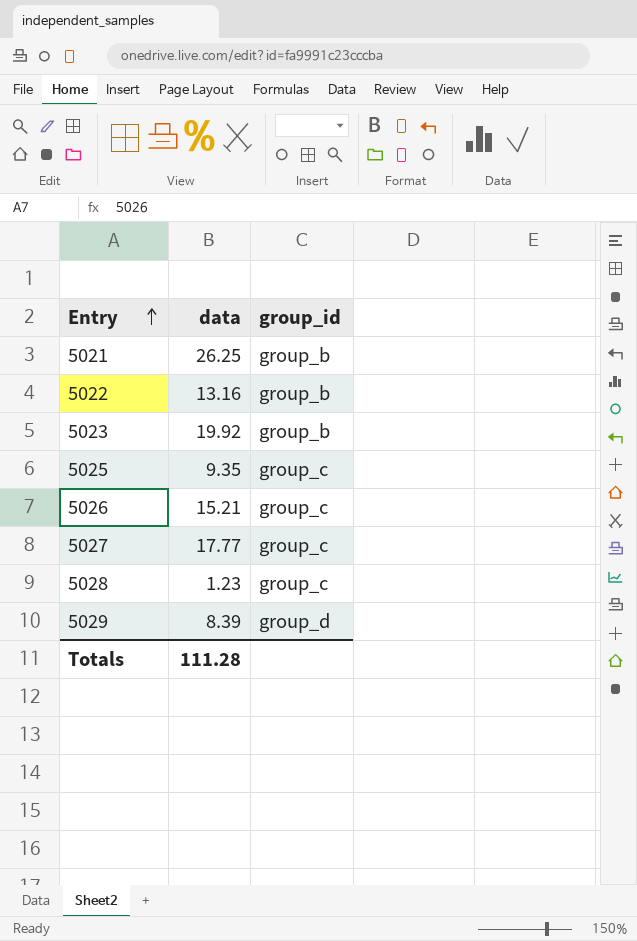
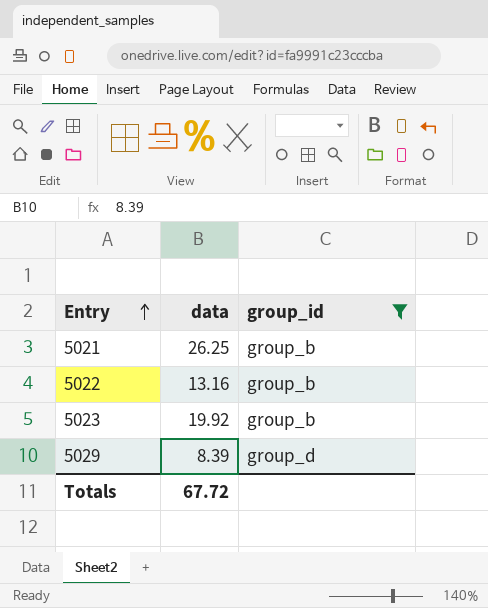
filter: none -> group_id != group_c
Totals | data: 111.28 -> 67.72

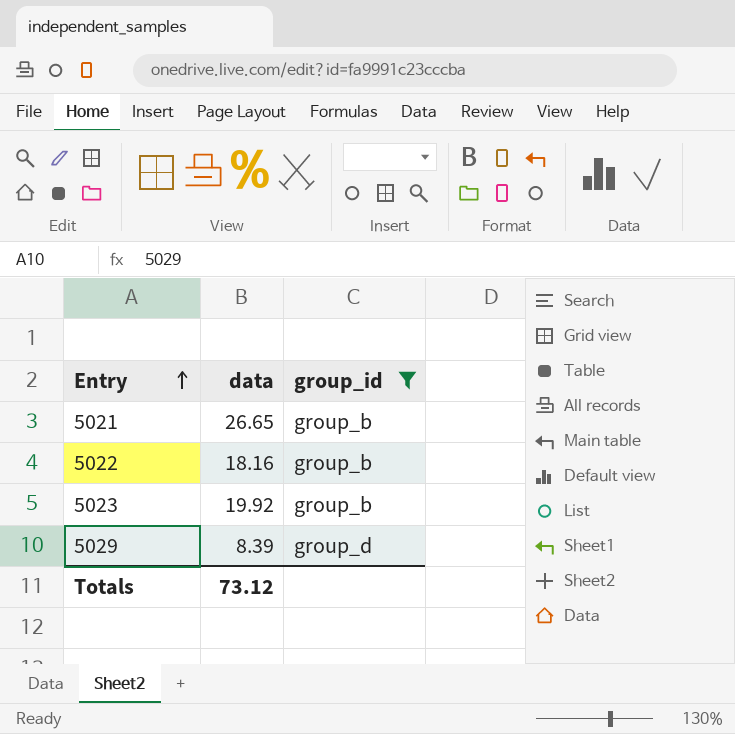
5021 | data: 26.25 -> 26.65
5022 | data: 13.16 -> 18.16
Totals | data: 67.72 -> 73.12

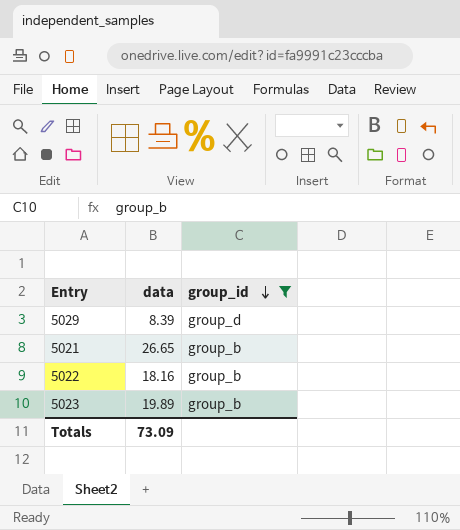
row order: Entry ascending -> group_id descending
5023 | data: 19.92 -> 19.89
Totals | data: 73.12 -> 73.09

